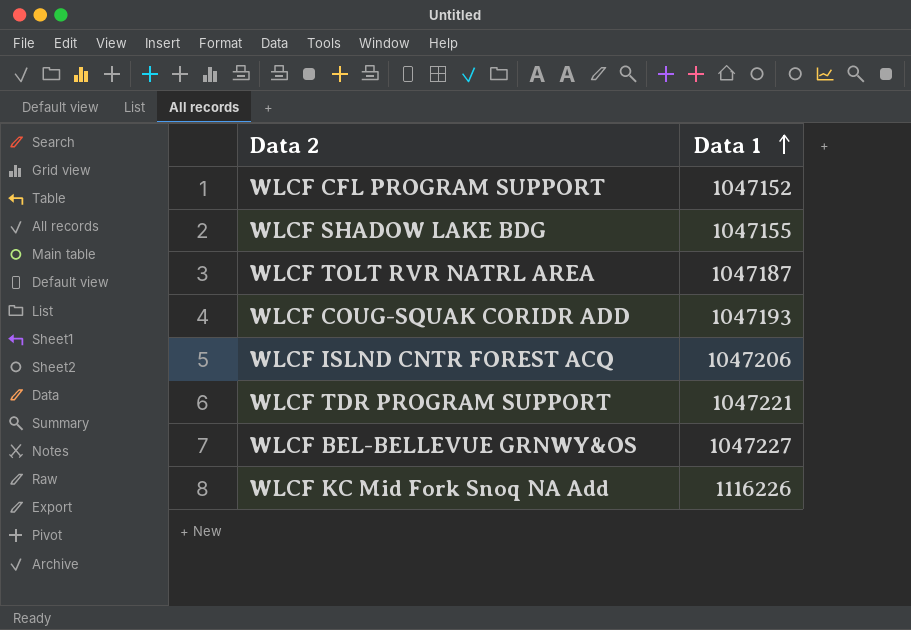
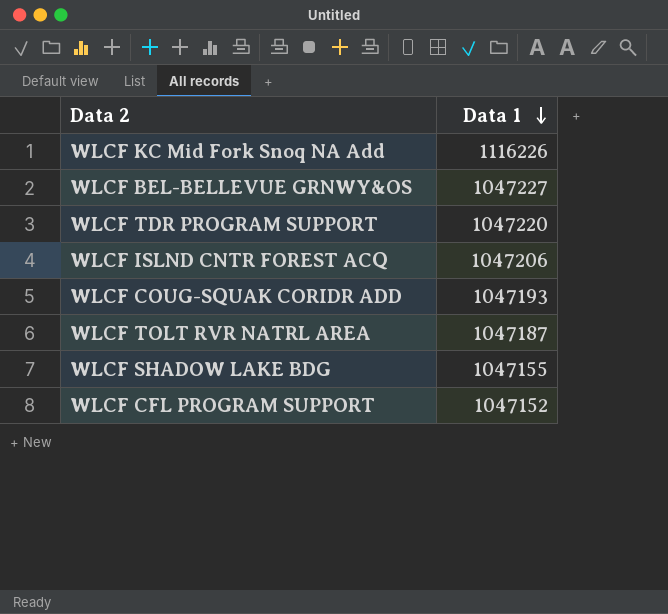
row order: Data 1 ascending -> Data 1 descending
WLCF TDR PROGRAM SUPPORT | Data 1: 1047221 -> 1047220

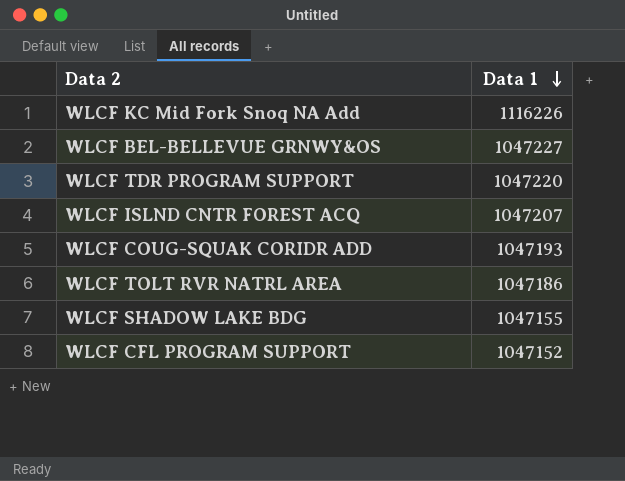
WLCF ISLND CNTR FOREST ACQ | Data 1: 1047206 -> 1047207
WLCF TOLT RVR NATRL AREA | Data 1: 1047187 -> 1047186

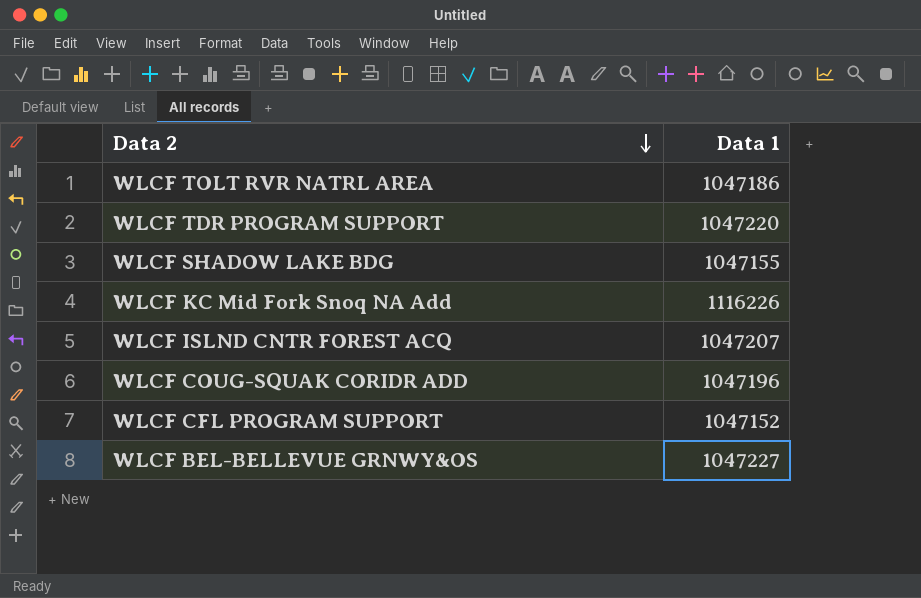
row order: Data 1 descending -> Data 2 descending
WLCF COUG-SQUAK CORIDR ADD | Data 1: 1047193 -> 1047196

